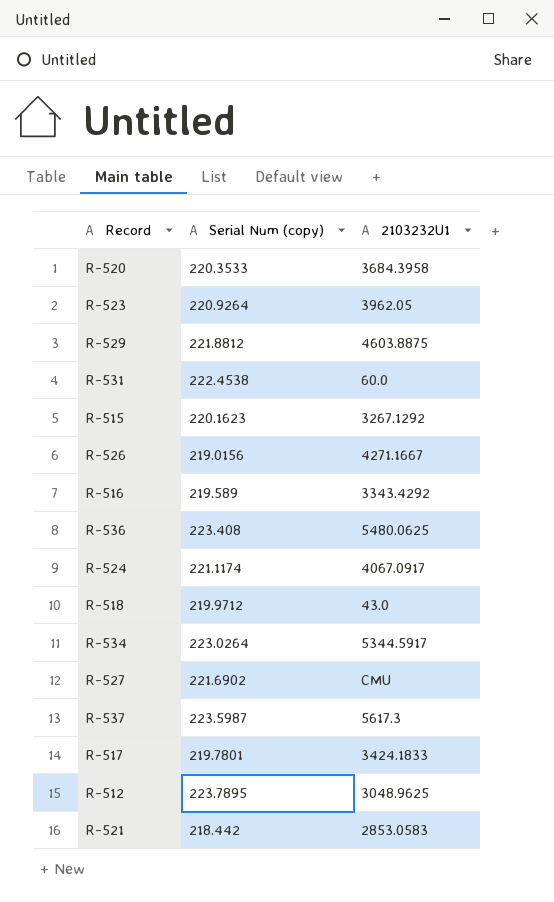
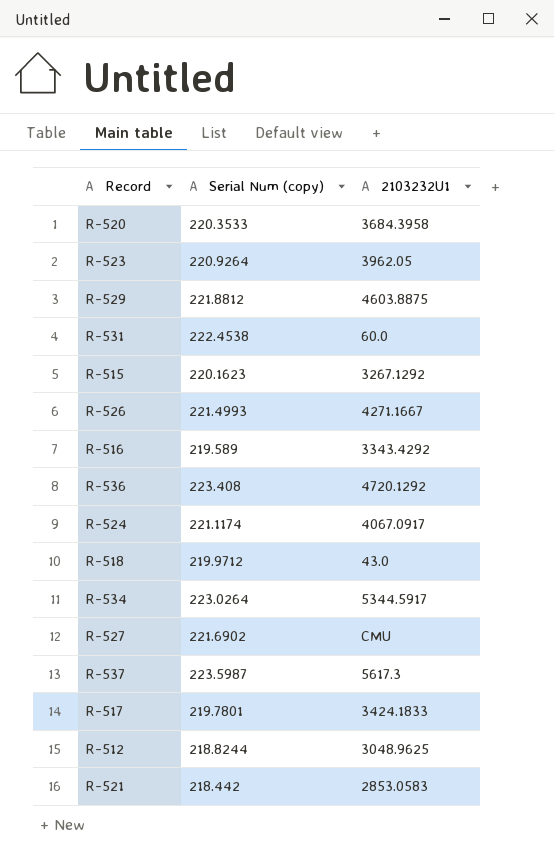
R-526 | Serial Num (copy): 219.0156 -> 221.4993
R-536 | 2103232U1: 5480.0625 -> 4720.1292
R-512 | Serial Num (copy): 223.7895 -> 218.8244

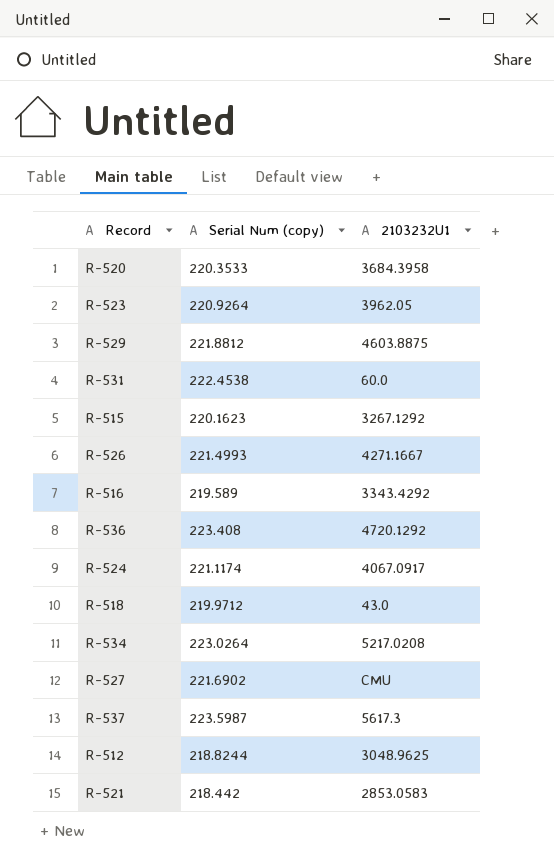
row R-517: 219.7801 | 3424.1833 -> none
R-534 | 2103232U1: 5344.5917 -> 5217.0208

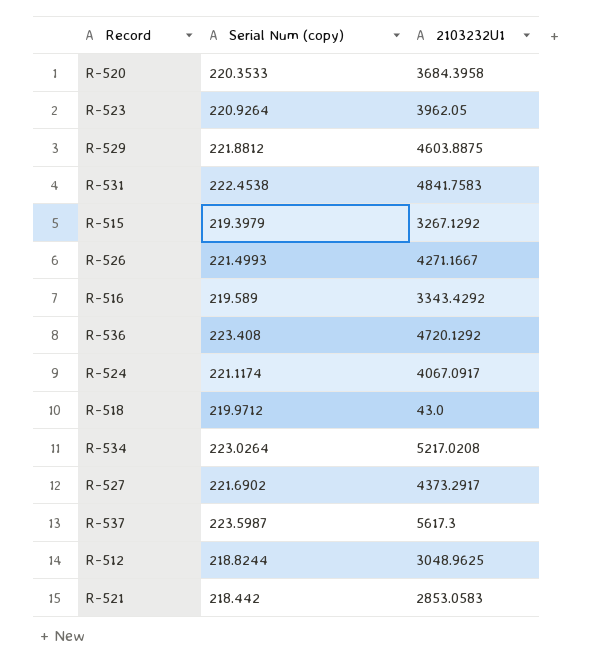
R-531 | 2103232U1: 60.0 -> 4841.7583
R-515 | Serial Num (copy): 220.1623 -> 219.3979
R-527 | 2103232U1: CMU -> 4373.2917

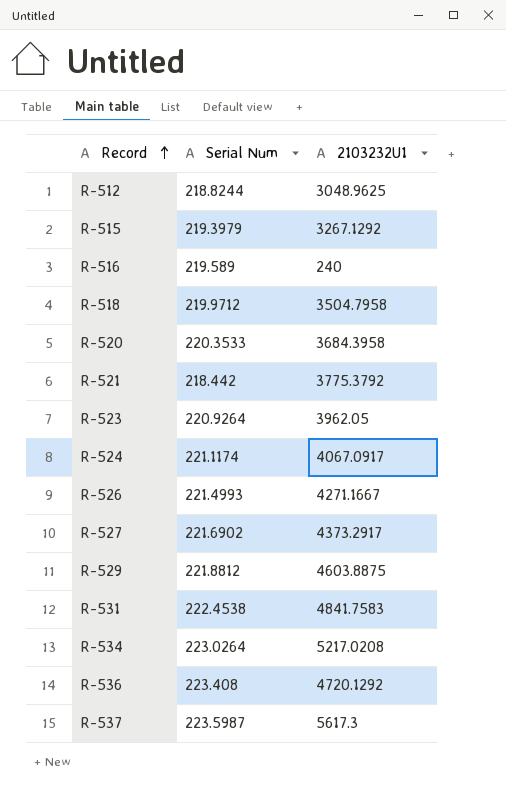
row order: none -> Record ascending
column name: Serial Num (copy) -> Serial Num
R-516 | 2103232U1: 3343.4292 -> 240
R-518 | 2103232U1: 43.0 -> 3504.7958
R-521 | 2103232U1: 2853.0583 -> 3775.3792

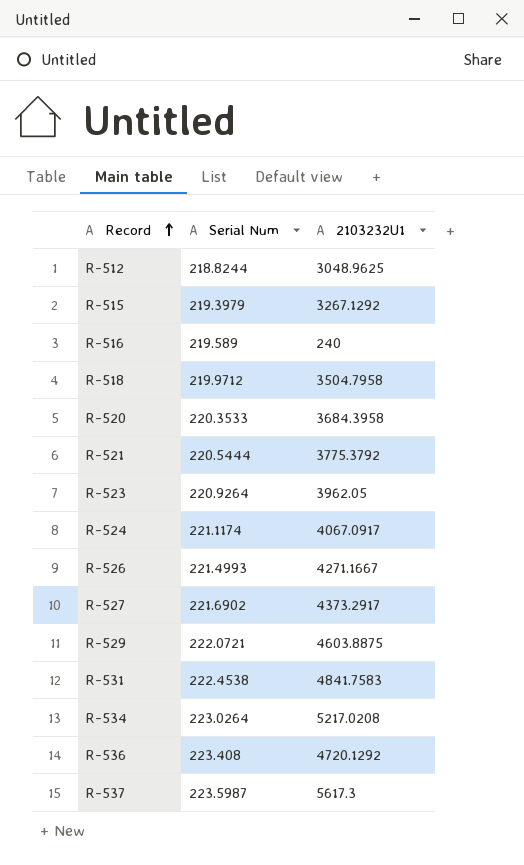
R-521 | Serial Num: 218.442 -> 220.5444
R-529 | Serial Num: 221.8812 -> 222.0721

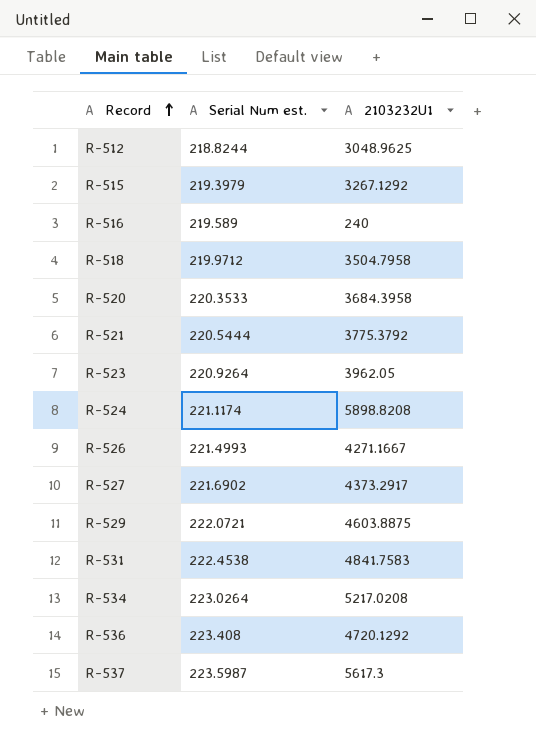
column name: Serial Num -> Serial Num est.
R-524 | 2103232U1: 4067.0917 -> 5898.8208

